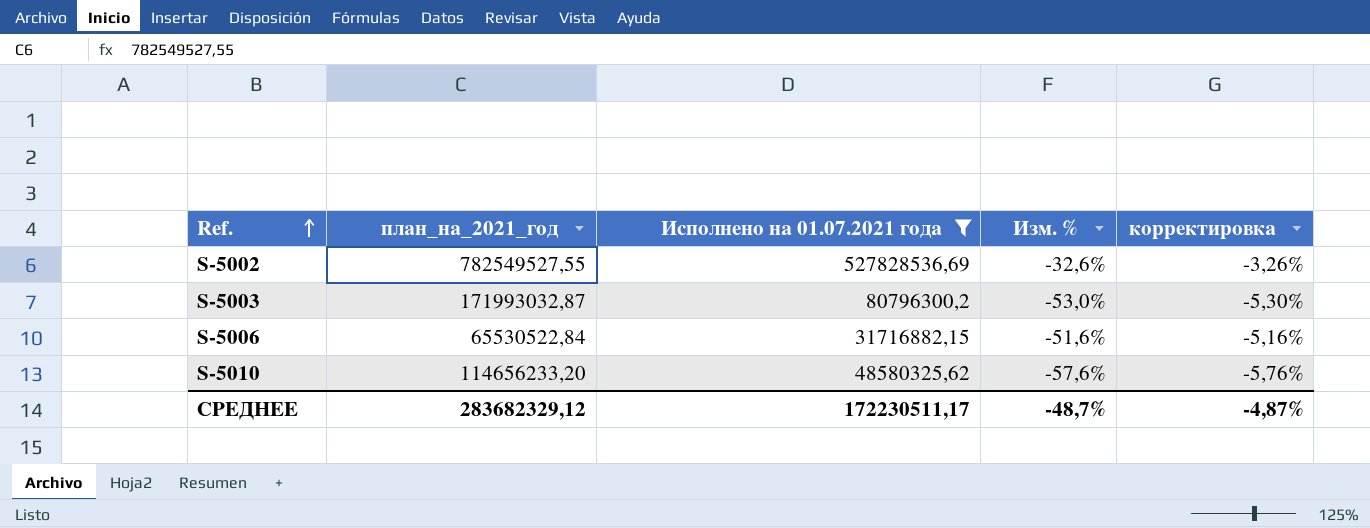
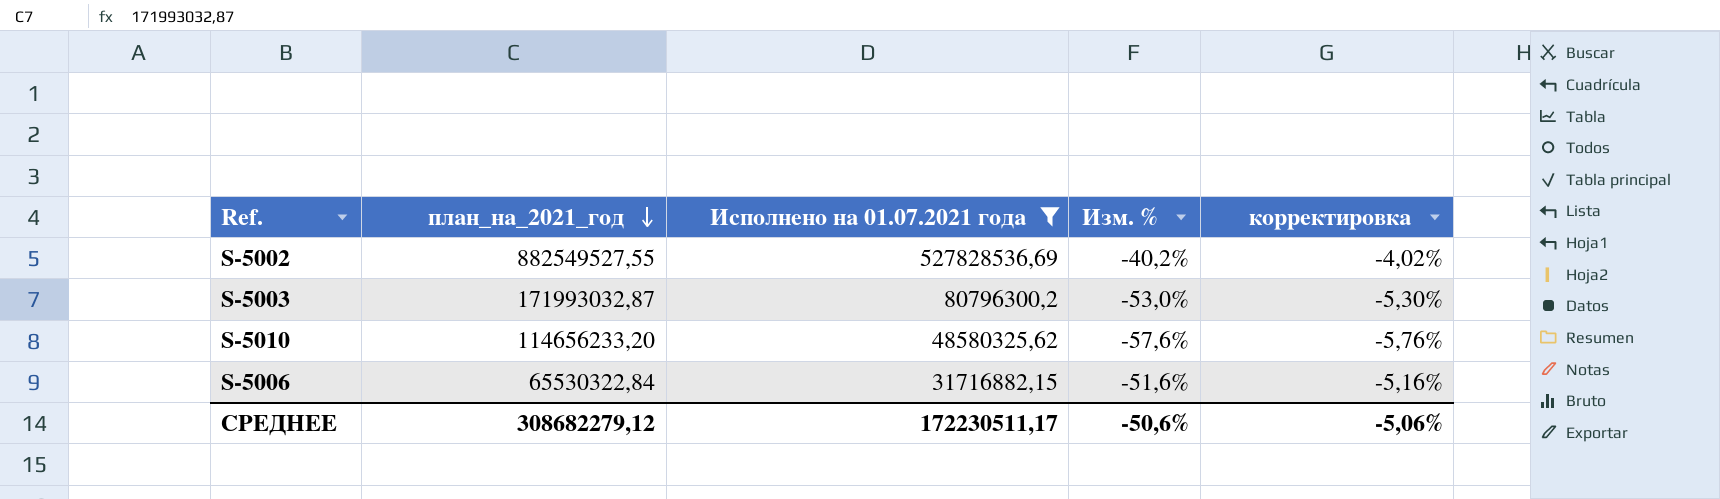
row order: Ref. ascending -> план_на_2021_год descending
S-5002 | план_на_2021_год: 782549527,55 -> 882549527,55
S-5002 | Изм. %: -32,6% -> -40,2%
S-5002 | корректировка: -3,26% -> -4,02%
S-5006 | план_на_2021_год: 65530522,84 -> 65530322,84
СРЕДНЕЕ | план_на_2021_год: 283682329,12 -> 308682279,12
СРЕДНЕЕ | Изм. %: -48,7% -> -50,6%
СРЕДНЕЕ | корректировка: -4,87% -> -5,06%

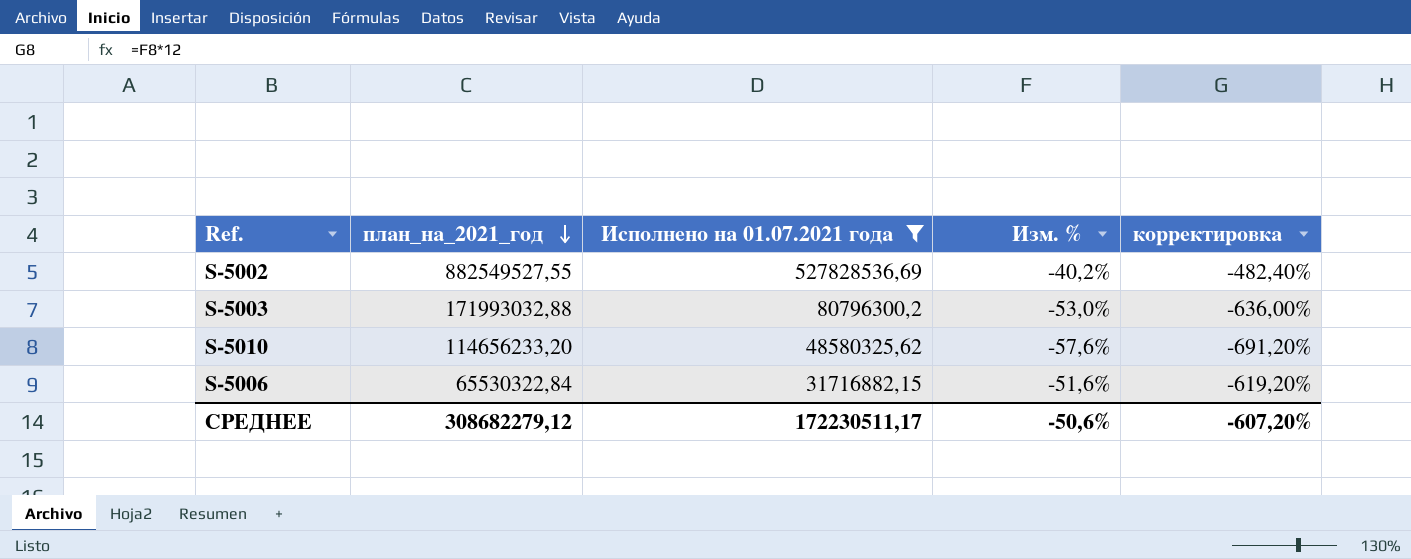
column корректировка | formula: [Изм. %] * 0,1 -> [Изм. %] * 12
S-5003 | план_на_2021_год: 171993032,87 -> 171993032,88
СРЕДНЕЕ | корректировка: -5,06% -> -607,20%

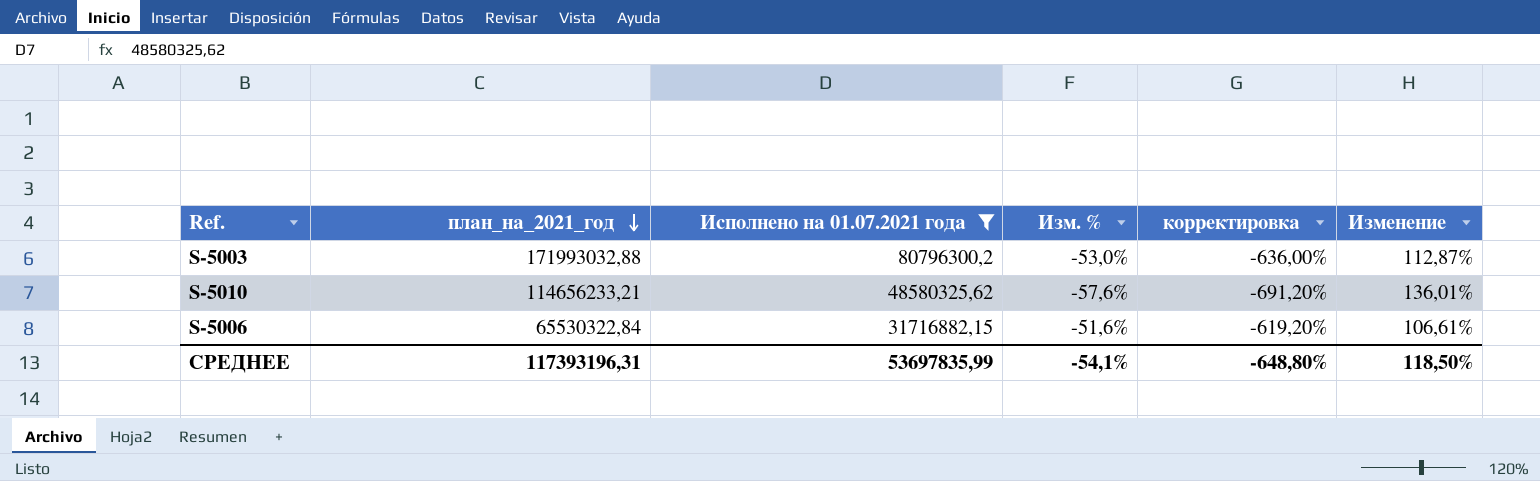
column Изменение | formula: none -> ([план_на_2021_год] - [Исполнено на 01.07.2021 года]) / [Исполнено на 01.07.2021 года]
row S-5002: 882549527,55 | 527828536,69 | -40,2% | -482,40% -> none
S-5010 | план_на_2021_год: 114656233,20 -> 114656233,21
СРЕДНЕЕ | план_на_2021_год: 308682279,12 -> 117393196,31
СРЕДНЕЕ | Исполнено на 01.07.2021 года: 172230511,17 -> 53697835,99
СРЕДНЕЕ | Изм. %: -50,6% -> -54,1%
СРЕДНЕЕ | корректировка: -607,20% -> -648,80%

